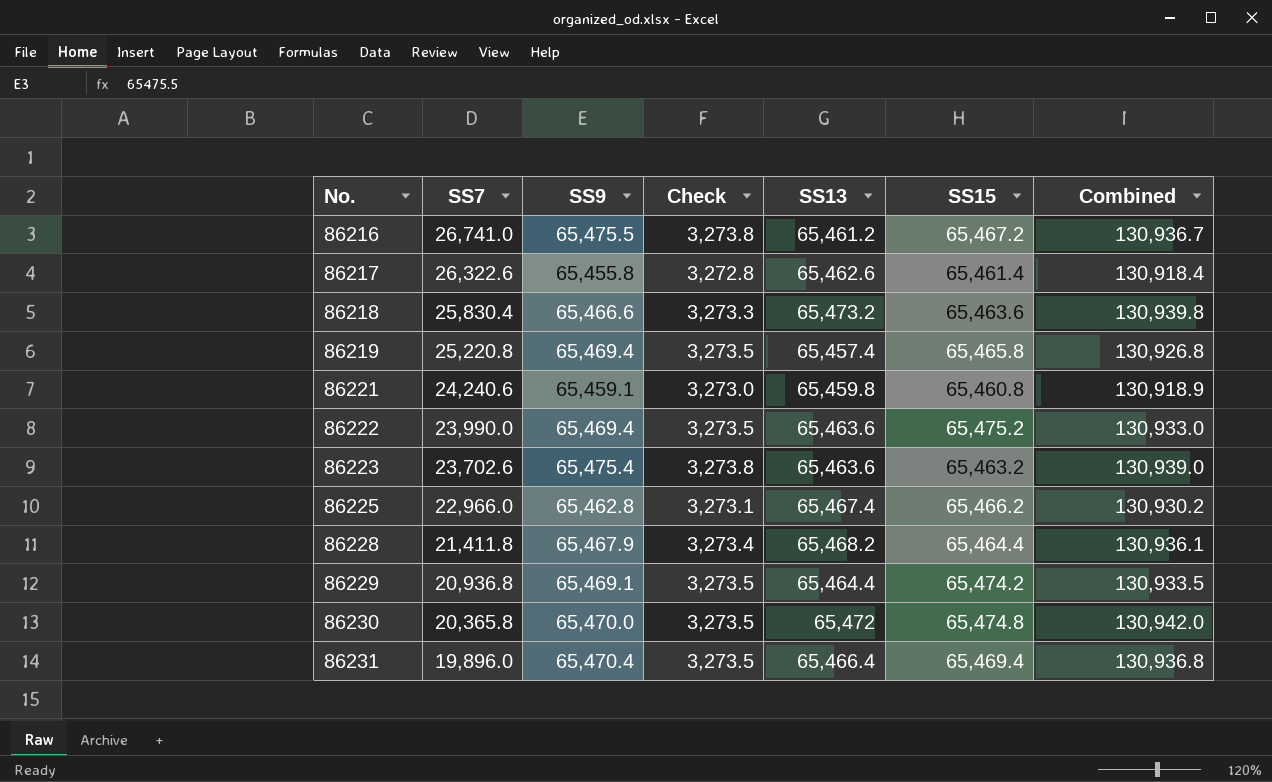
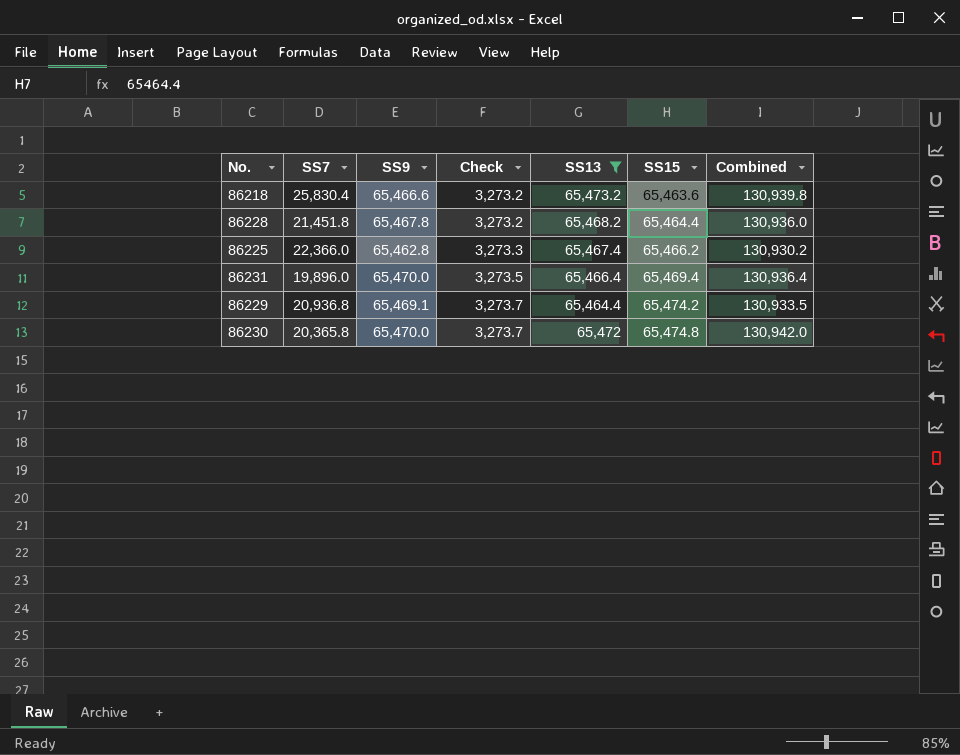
filter: none -> SS13 >= 65,464.4
row order: No. ascending -> Check ascending
column Check | formula: [SS9] * 0.05 -> [SS15] * 0.05
86228 | SS7: 21,411.8 -> 21,451.8
86228 | SS9: 65,467.9 -> 65,467.8
86228 | Combined: 130,936.1 -> 130,936.0
86225 | SS7: 22,966.0 -> 22,366.0
86231 | SS9: 65,470.4 -> 65,470.0
86231 | Combined: 130,936.8 -> 130,936.4

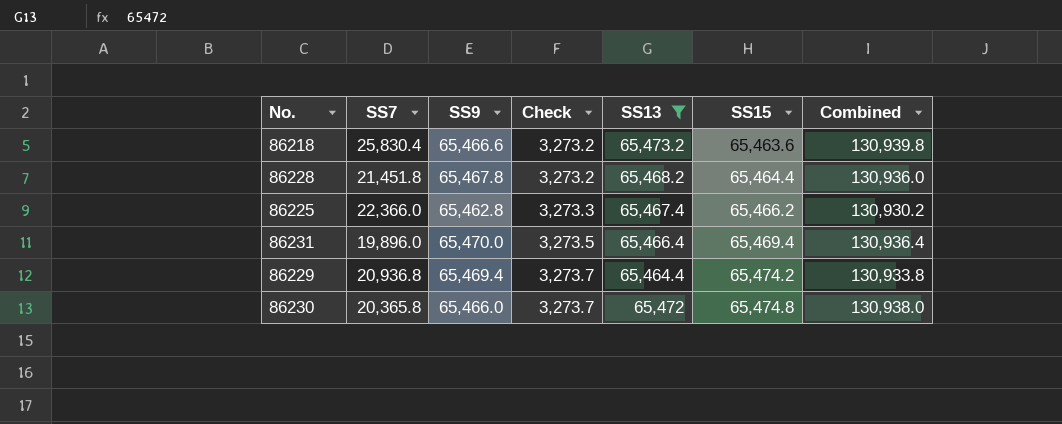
86229 | SS9: 65,469.1 -> 65,469.4
86229 | Combined: 130,933.5 -> 130,933.8
86230 | SS9: 65,470.0 -> 65,466.0
86230 | Combined: 130,942.0 -> 130,938.0

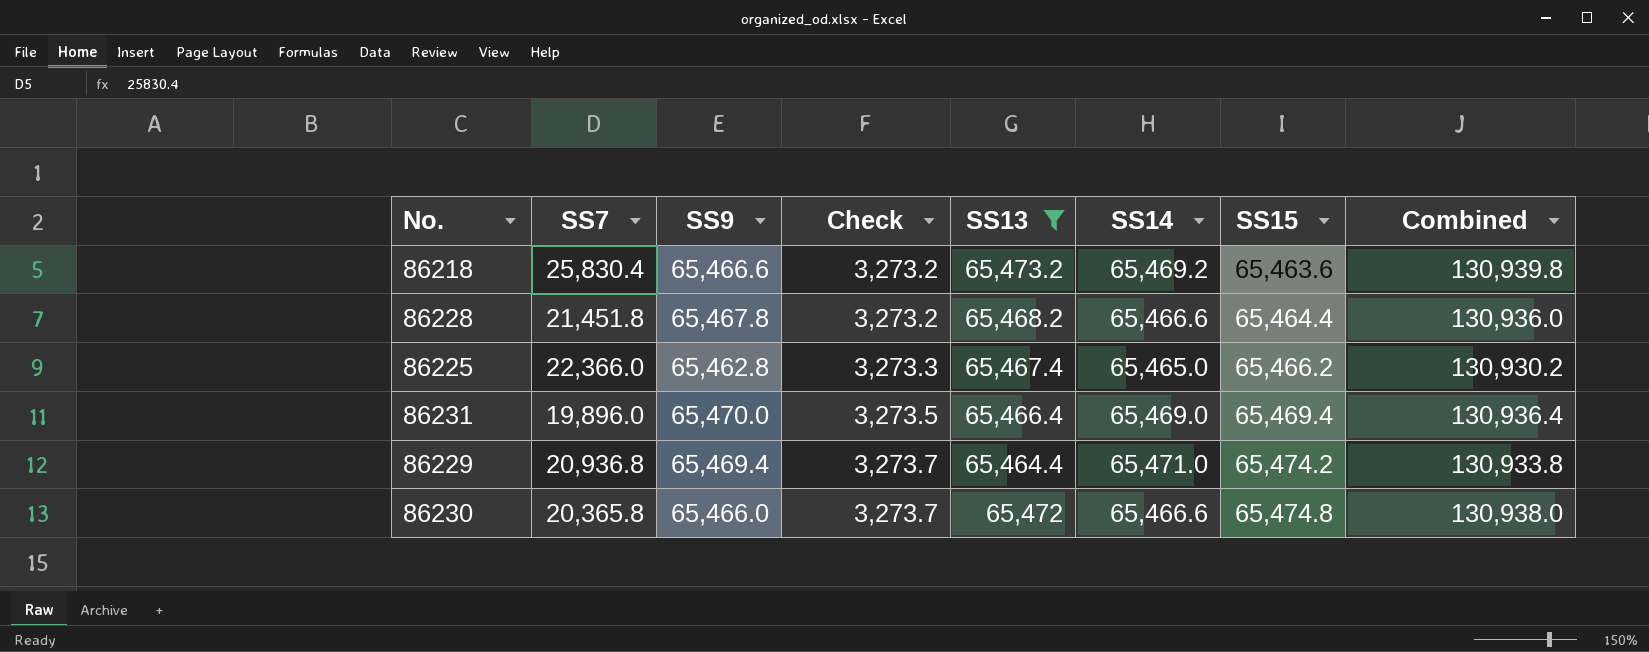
column SS14 | position: none -> 6

